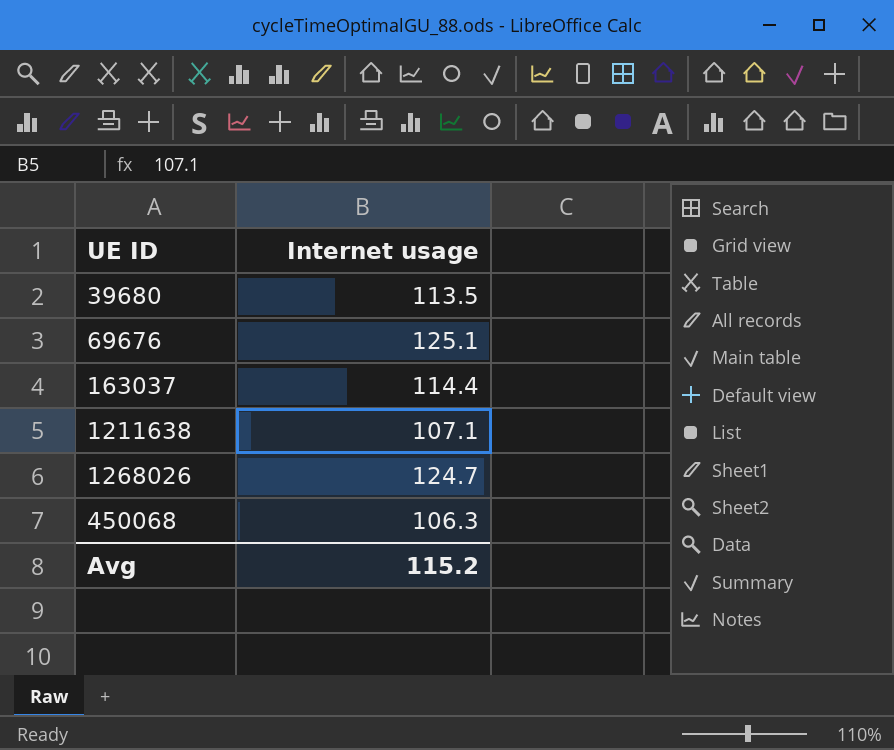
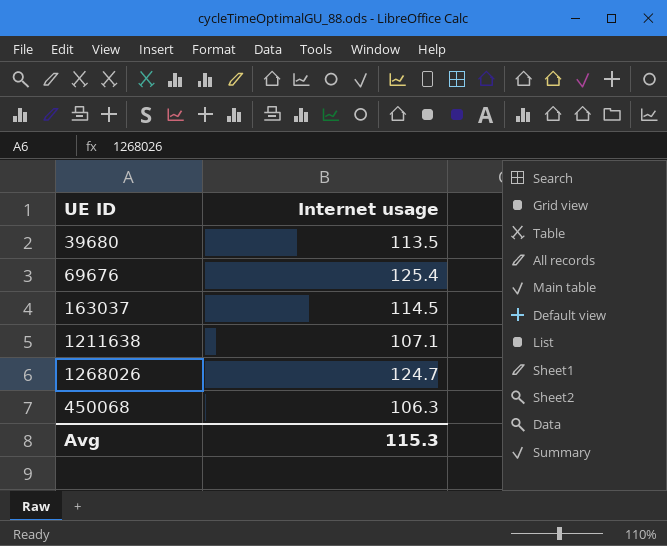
69676 | Internet usage: 125.1 -> 125.4
163037 | Internet usage: 114.4 -> 114.5
Avg | Internet usage: 115.2 -> 115.3

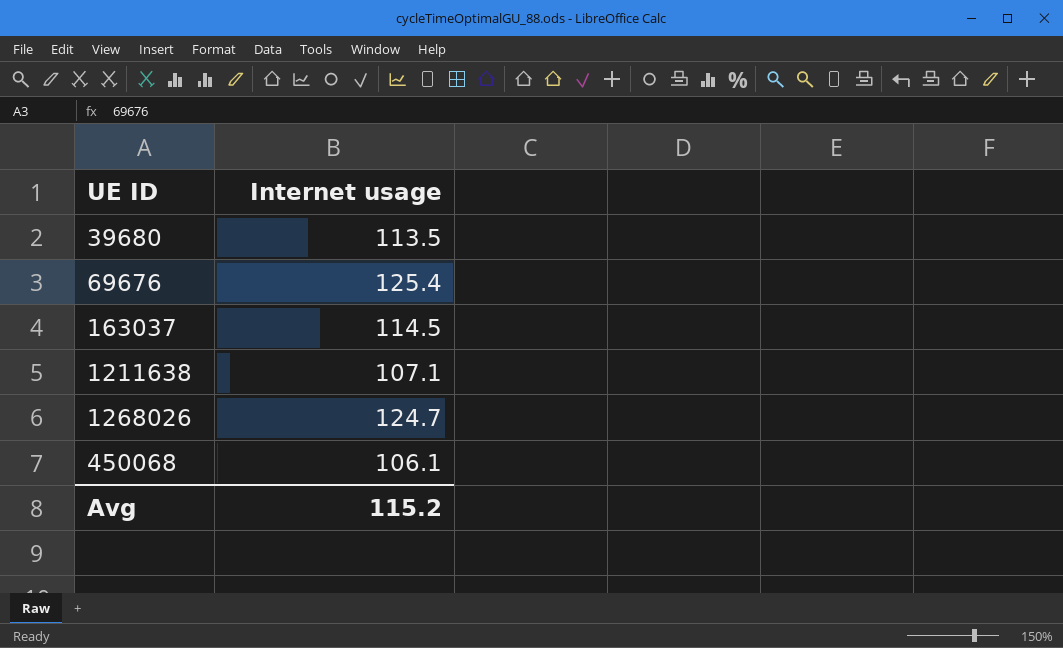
450068 | Internet usage: 106.3 -> 106.1
Avg | Internet usage: 115.3 -> 115.2

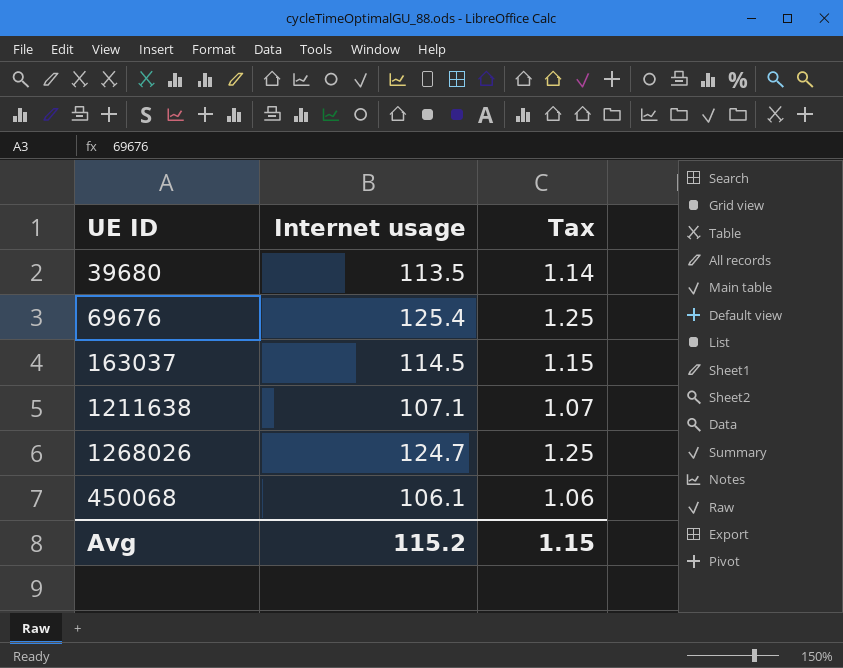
column Tax | formula: none -> [Internet usage] * 0.01

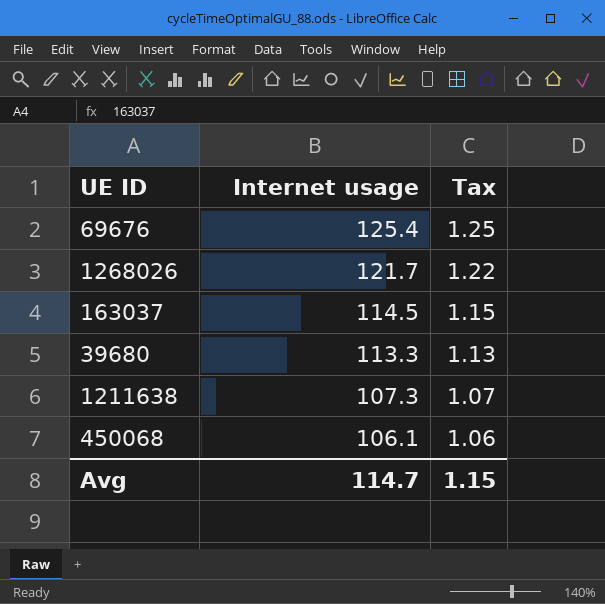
row order: none -> Internet usage descending
1268026 | Internet usage: 124.7 -> 121.7
1268026 | Tax: 1.25 -> 1.22
39680 | Internet usage: 113.5 -> 113.3
39680 | Tax: 1.14 -> 1.13
1211638 | Internet usage: 107.1 -> 107.3
Avg | Internet usage: 115.2 -> 114.7

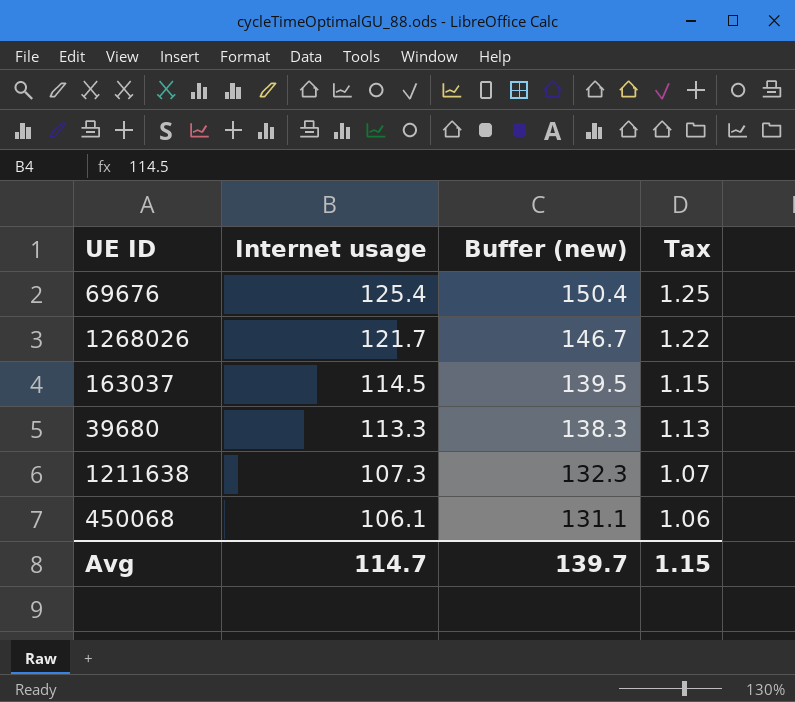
column Buffer (new) | formula: none -> [Internet usage] + 25

